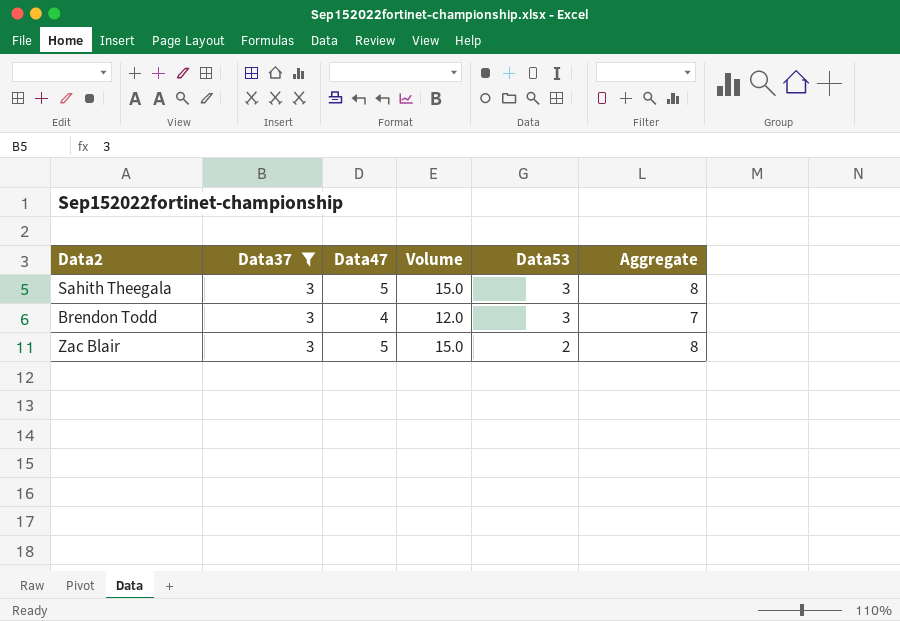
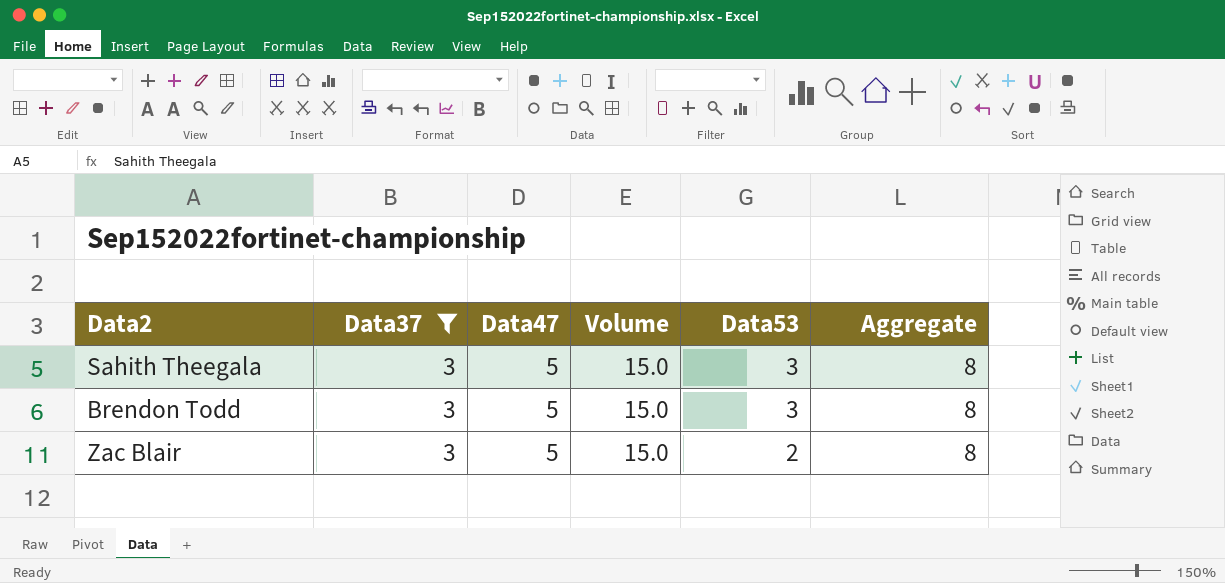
Brendon Todd | Data47: 4 -> 5
Brendon Todd | Volume: 12.0 -> 15.0
Brendon Todd | Aggregate: 7 -> 8

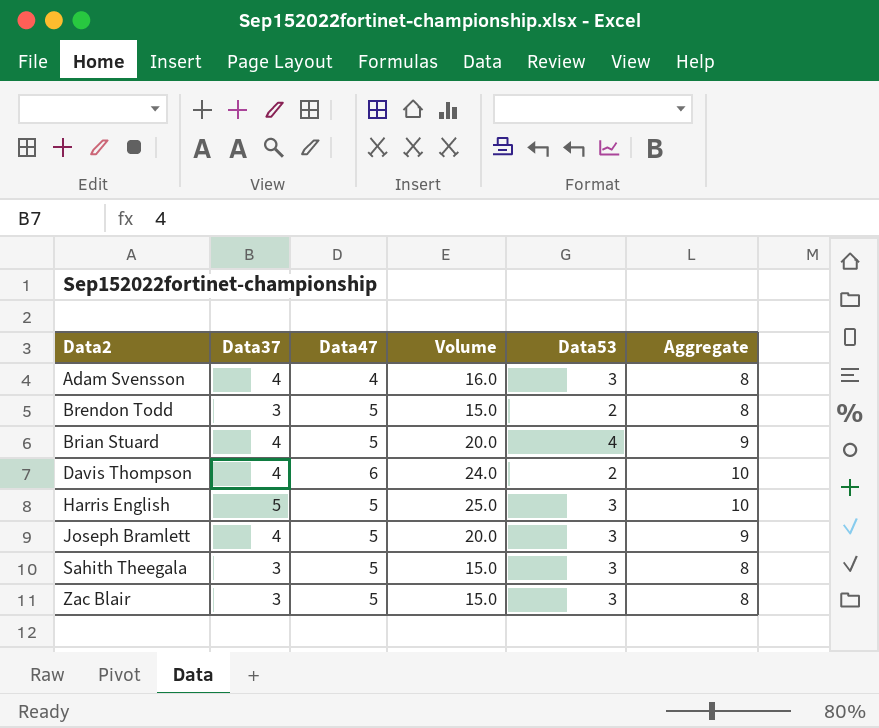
filter: Data37 = 3 -> none
row order: Data53 descending -> Data2 ascending
Brendon Todd | Data53: 3 -> 2
Zac Blair | Data53: 2 -> 3

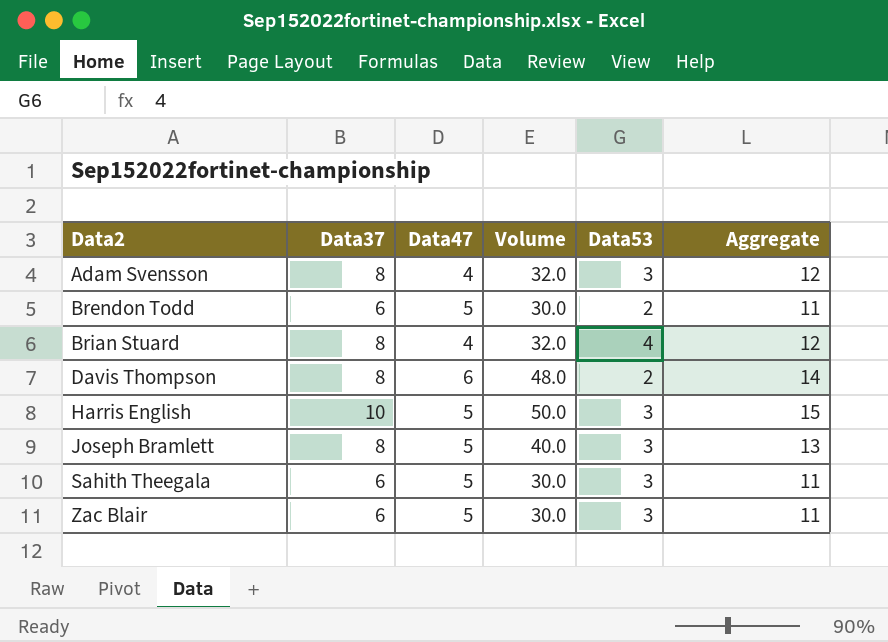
Adam Svensson | Data37: 4 -> 8
Adam Svensson | Volume: 16.0 -> 32.0
Adam Svensson | Aggregate: 8 -> 12
Brendon Todd | Data37: 3 -> 6
Brendon Todd | Volume: 15.0 -> 30.0
Brendon Todd | Aggregate: 8 -> 11
Brian Stuard | Data37: 4 -> 8
Brian Stuard | Data47: 5 -> 4
Brian Stuard | Volume: 20.0 -> 32.0
Brian Stuard | Aggregate: 9 -> 12
Davis Thompson | Data37: 4 -> 8
Davis Thompson | Volume: 24.0 -> 48.0
Davis Thompson | Aggregate: 10 -> 14
Harris English | Data37: 5 -> 10
Harris English | Volume: 25.0 -> 50.0
Harris English | Aggregate: 10 -> 15
Joseph Bramlett | Data37: 4 -> 8
Joseph Bramlett | Volume: 20.0 -> 40.0
Joseph Bramlett | Aggregate: 9 -> 13
Sahith Theegala | Data37: 3 -> 6
Sahith Theegala | Volume: 15.0 -> 30.0
Sahith Theegala | Aggregate: 8 -> 11
Zac Blair | Data37: 3 -> 6
Zac Blair | Volume: 15.0 -> 30.0
Zac Blair | Aggregate: 8 -> 11

